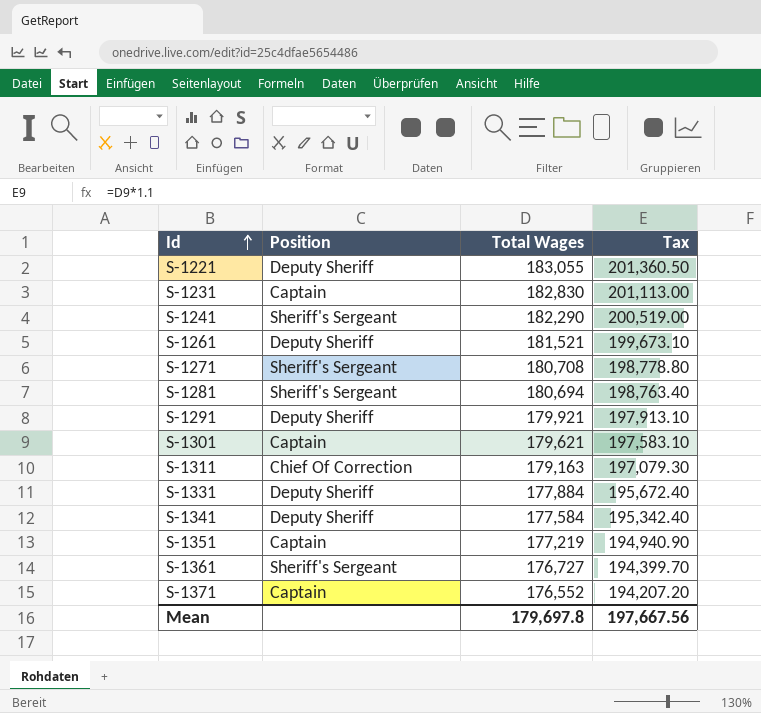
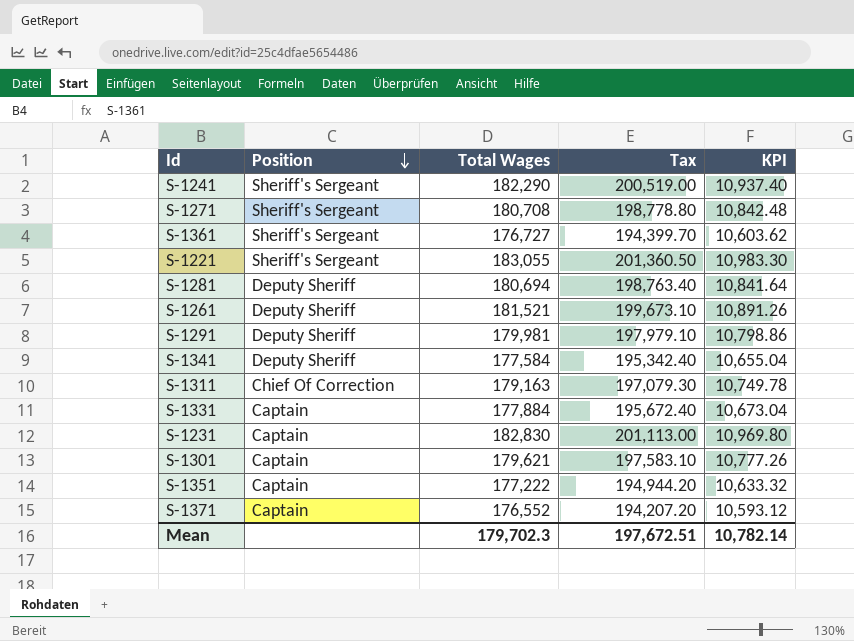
row order: Id ascending -> Position descending
column KPI | formula: none -> [Total Wages] * 0.06
S-1221 | Position: Deputy Sheriff -> Sheriff's Sergeant
S-1281 | Position: Sheriff's Sergeant -> Deputy Sheriff
S-1291 | Total Wages: 179,921 -> 179,981
S-1291 | Tax: 197,913.10 -> 197,979.10
S-1331 | Position: Deputy Sheriff -> Captain
S-1351 | Total Wages: 177,219 -> 177,222
S-1351 | Tax: 194,940.90 -> 194,944.20
Mean | Total Wages: 179,697.8 -> 179,702.3
Mean | Tax: 197,667.56 -> 197,672.51

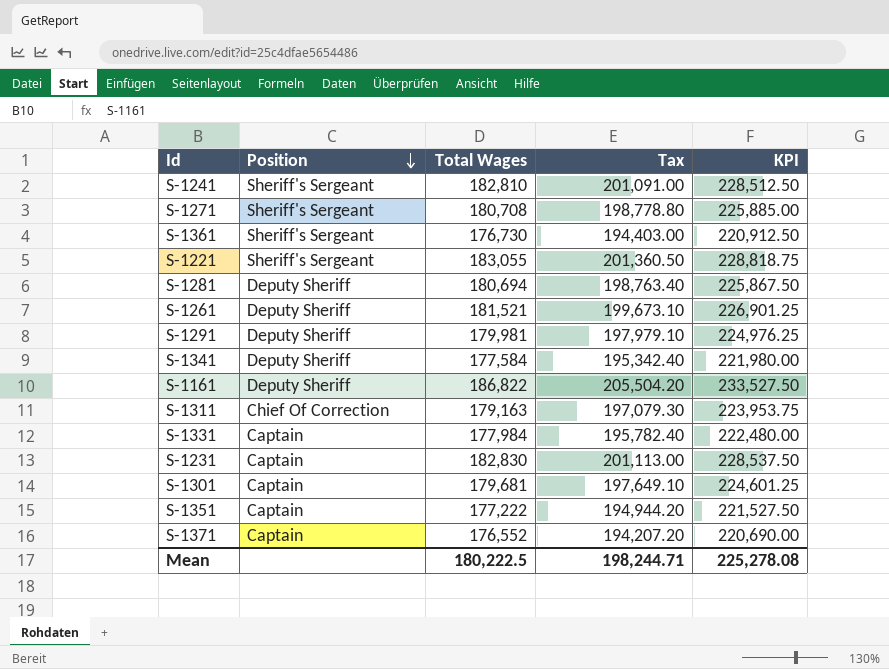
column KPI | formula: [Total Wages] * 0.06 -> [Total Wages] * 1.25
S-1241 | Total Wages: 182,290 -> 182,810
S-1241 | Tax: 200,519.00 -> 201,091.00
S-1361 | Total Wages: 176,727 -> 176,730
S-1361 | Tax: 194,399.70 -> 194,403.00
row S-1161: none -> Deputy Sheriff | 186,822 | 205,504.20 | 233,527.50
S-1331 | Total Wages: 177,884 -> 177,984
S-1331 | Tax: 195,672.40 -> 195,782.40
S-1301 | Total Wages: 179,621 -> 179,681
S-1301 | Tax: 197,583.10 -> 197,649.10
Mean | Total Wages: 179,702.3 -> 180,222.5
Mean | Tax: 197,672.51 -> 198,244.71
Mean | KPI: 10,782.14 -> 225,278.08

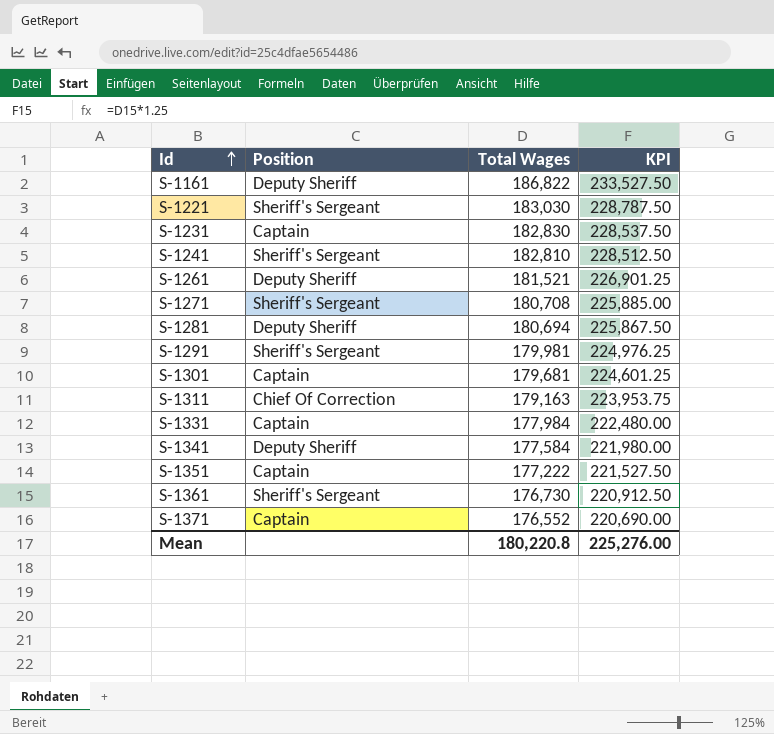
row order: Position descending -> Id ascending
column Tax | formula: [Total Wages] * 1.1 -> none
S-1221 | Total Wages: 183,055 -> 183,030
S-1221 | KPI: 228,818.75 -> 228,787.50
S-1291 | Position: Deputy Sheriff -> Sheriff's Sergeant
Mean | Total Wages: 180,222.5 -> 180,220.8
Mean | KPI: 225,278.08 -> 225,276.00

